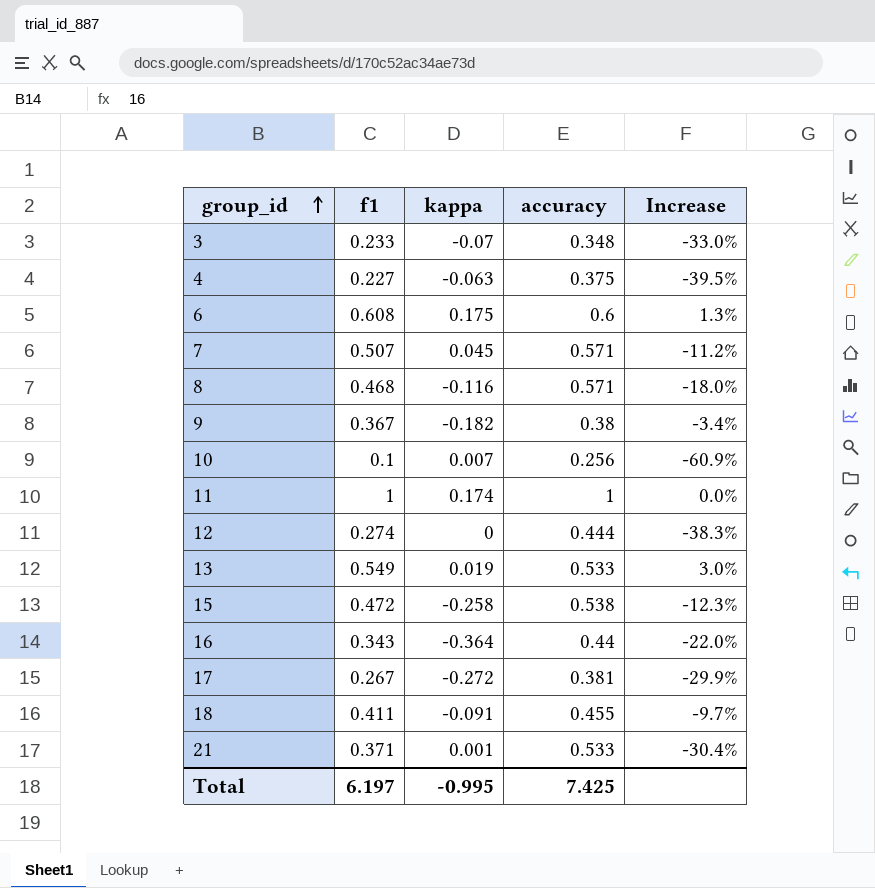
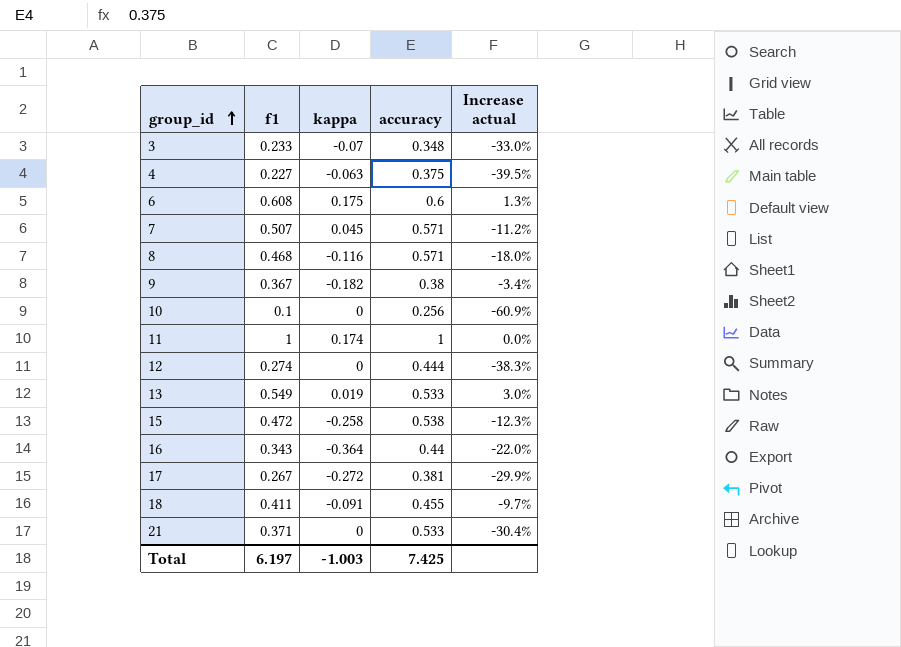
column name: Increase -> Increase actual
10 | kappa: 0.007 -> 0
21 | kappa: 0.001 -> 0
Total | kappa: -0.995 -> -1.003

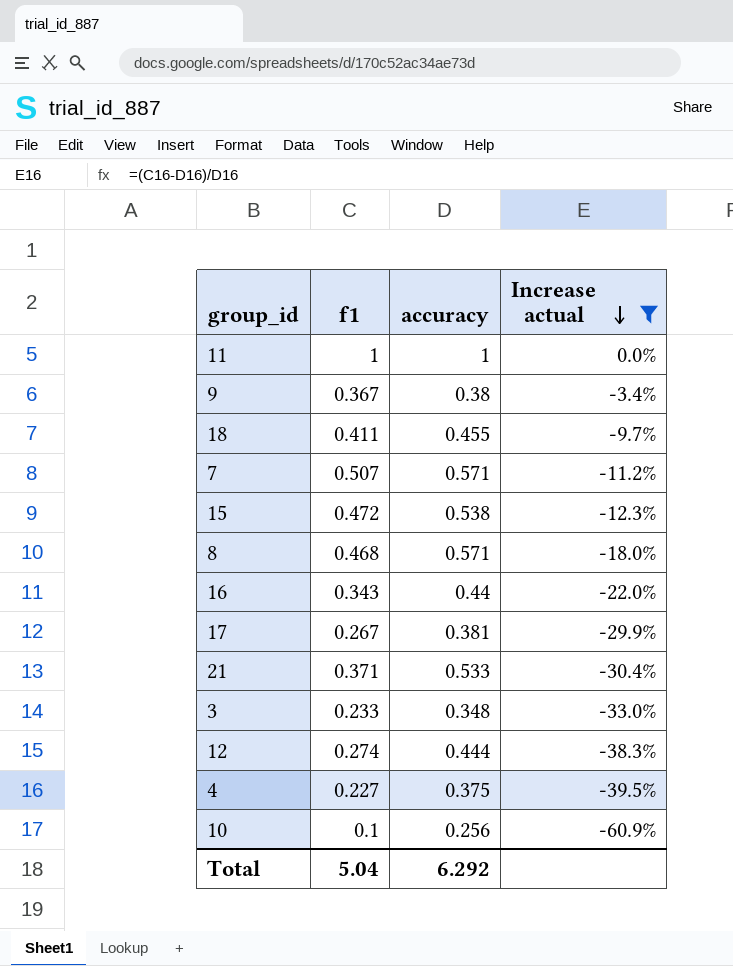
filter: none -> Increase actual <= 0.0%
row order: group_id ascending -> Increase actual descending
column kappa | position: 3 -> none
Total | f1: 6.197 -> 5.04
Total | accuracy: 7.425 -> 6.292

